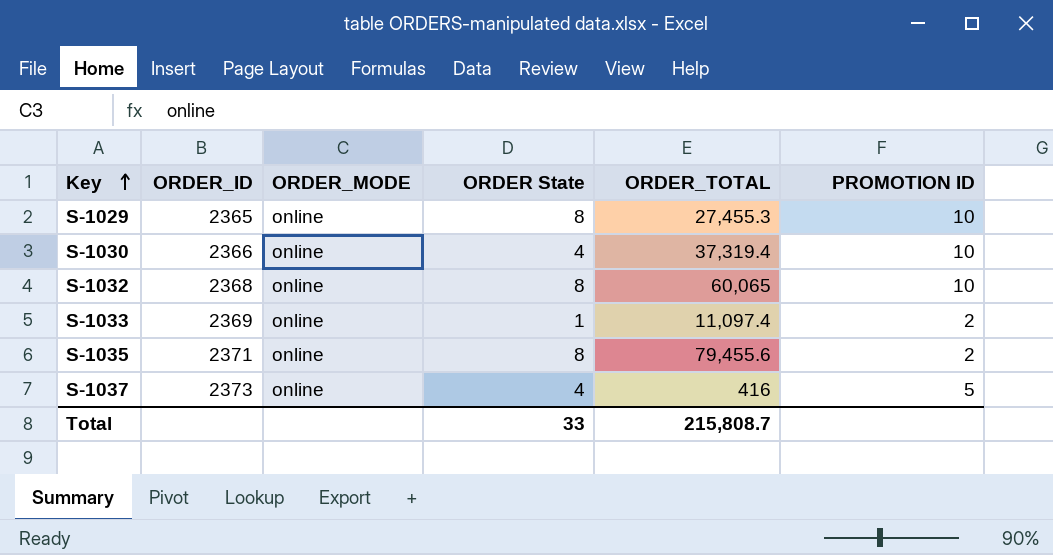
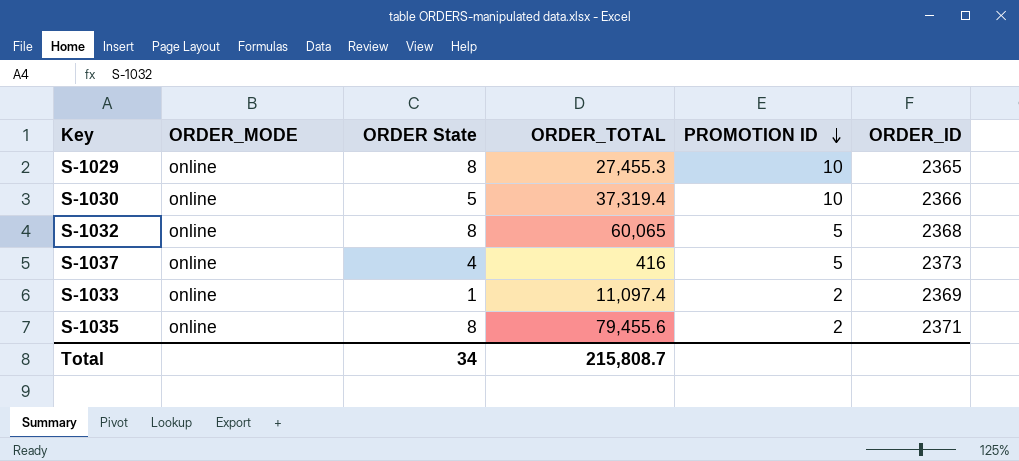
row order: Key ascending -> PROMOTION ID descending
column ORDER_ID | position: 2 -> 6
S-1030 | ORDER State: 4 -> 5
S-1032 | PROMOTION ID: 10 -> 5
Total | ORDER State: 33 -> 34

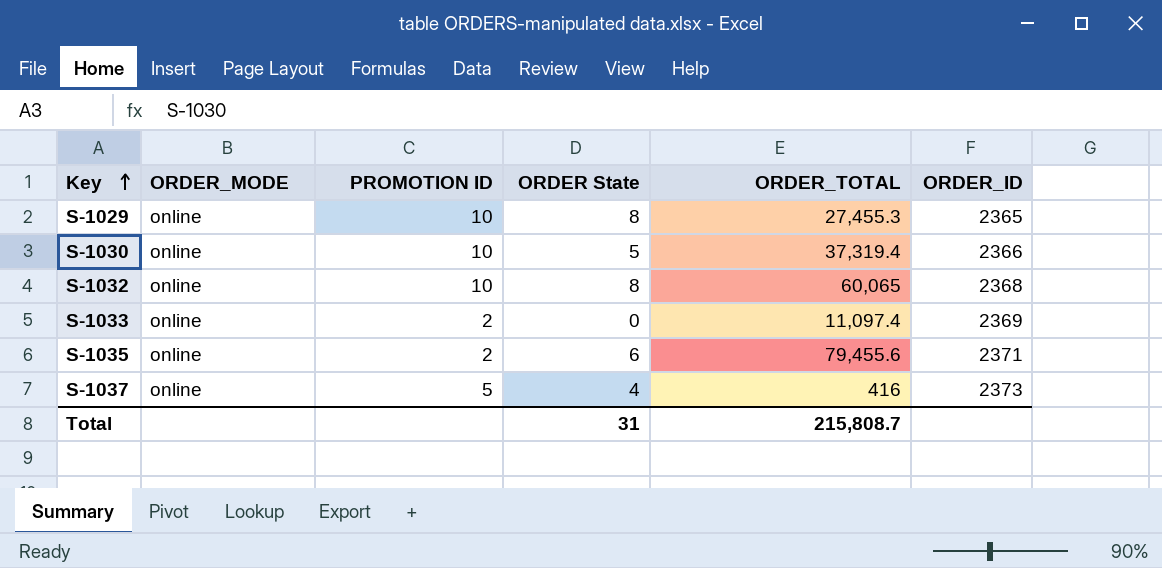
row order: PROMOTION ID descending -> Key ascending
column PROMOTION ID | position: 5 -> 3
S-1032 | PROMOTION ID: 5 -> 10
S-1033 | ORDER State: 1 -> 0
S-1035 | ORDER State: 8 -> 6
Total | ORDER State: 34 -> 31

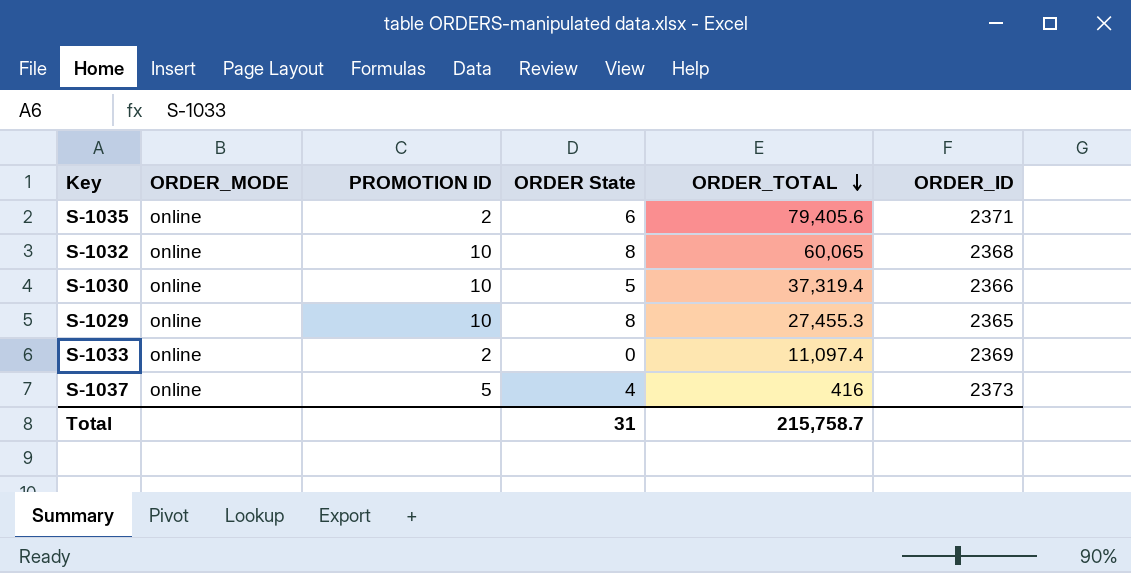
row order: Key ascending -> ORDER_TOTAL descending
S-1035 | ORDER_TOTAL: 79,455.6 -> 79,405.6
Total | ORDER_TOTAL: 215,808.7 -> 215,758.7

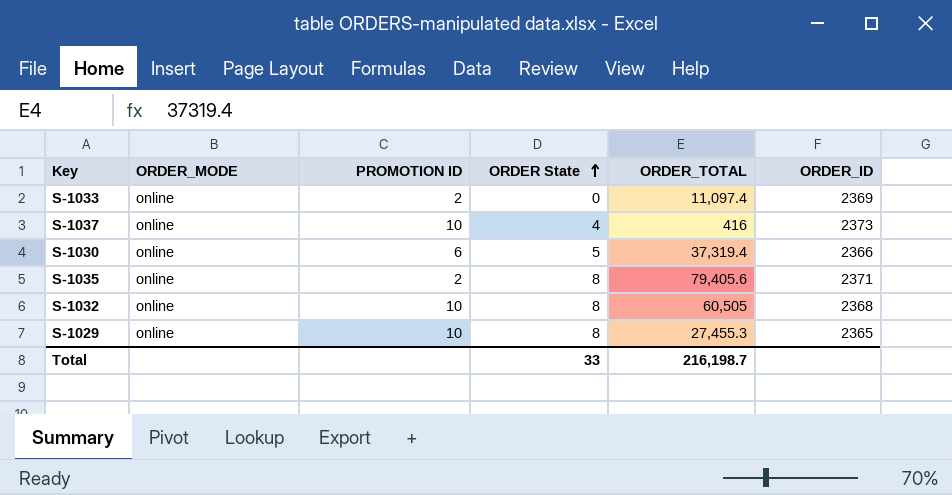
row order: ORDER_TOTAL descending -> ORDER State ascending
S-1037 | PROMOTION ID: 5 -> 10
S-1030 | PROMOTION ID: 10 -> 6
S-1035 | ORDER State: 6 -> 8
S-1032 | ORDER_TOTAL: 60,065 -> 60,505
Total | ORDER State: 31 -> 33
Total | ORDER_TOTAL: 215,758.7 -> 216,198.7

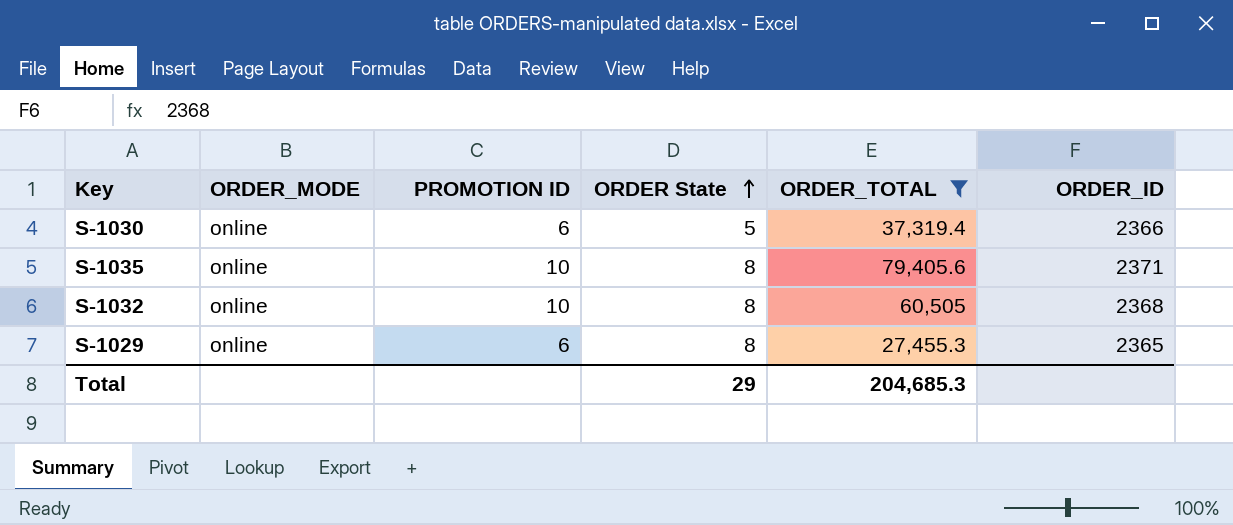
filter: none -> ORDER_TOTAL >= 27,455.3
S-1035 | PROMOTION ID: 2 -> 10
S-1029 | PROMOTION ID: 10 -> 6
Total | ORDER State: 33 -> 29
Total | ORDER_TOTAL: 216,198.7 -> 204,685.3

